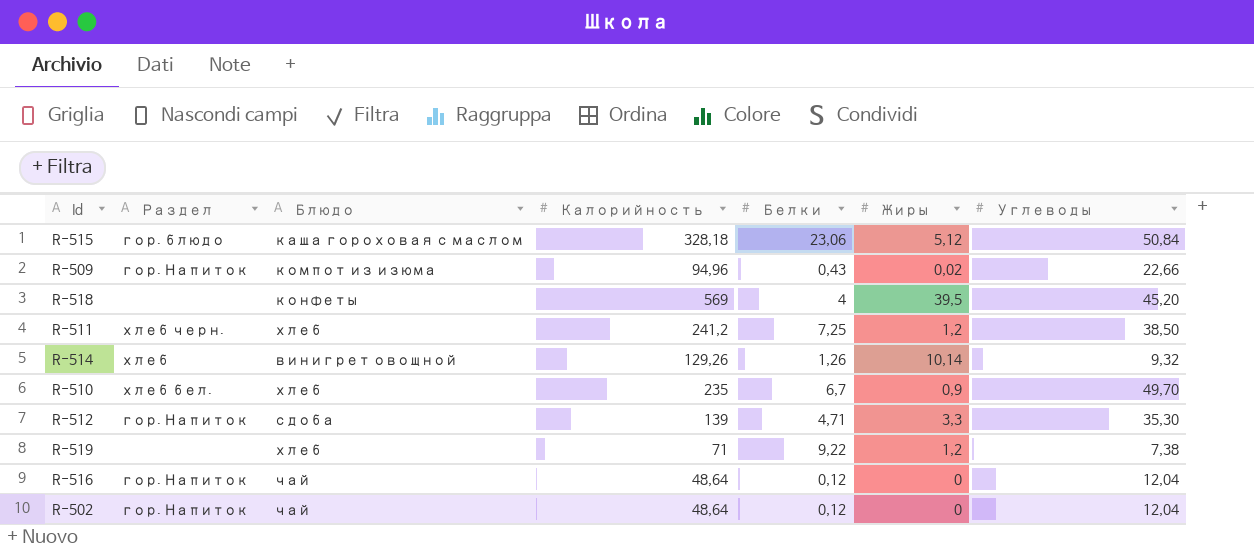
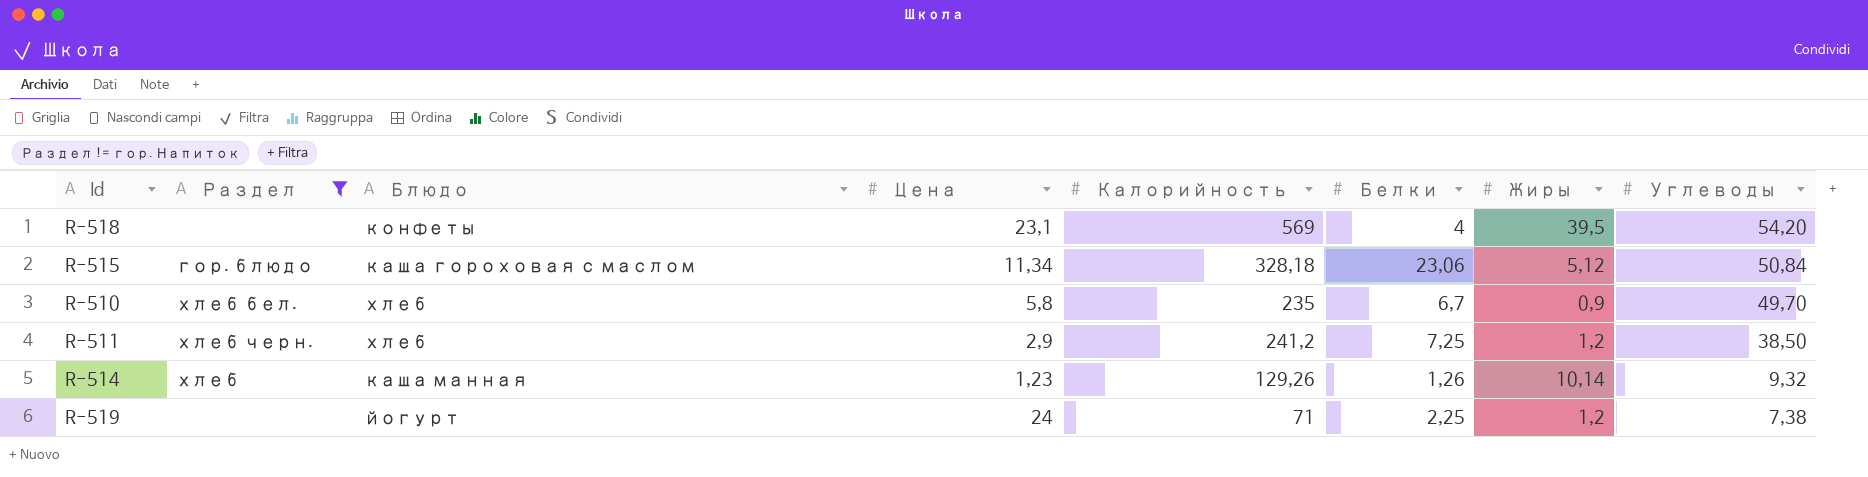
filter: none -> Раздел != гор. Напиток
row order: none -> Углеводы descending
column Цена | position: none -> 4
R-518 | Углеводы: 45,20 -> 54,20
R-514 | Блюдо: винигрет овощной -> каша манная
R-519 | Блюдо: хлеб -> йогурт
R-519 | Белки: 9,22 -> 2,25

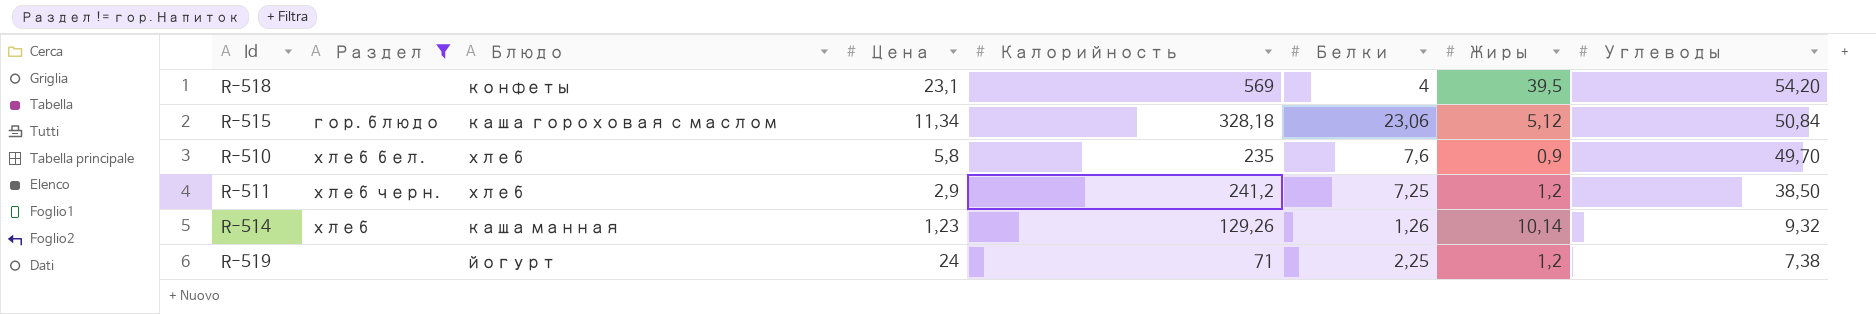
R-510 | Белки: 6,7 -> 7,6

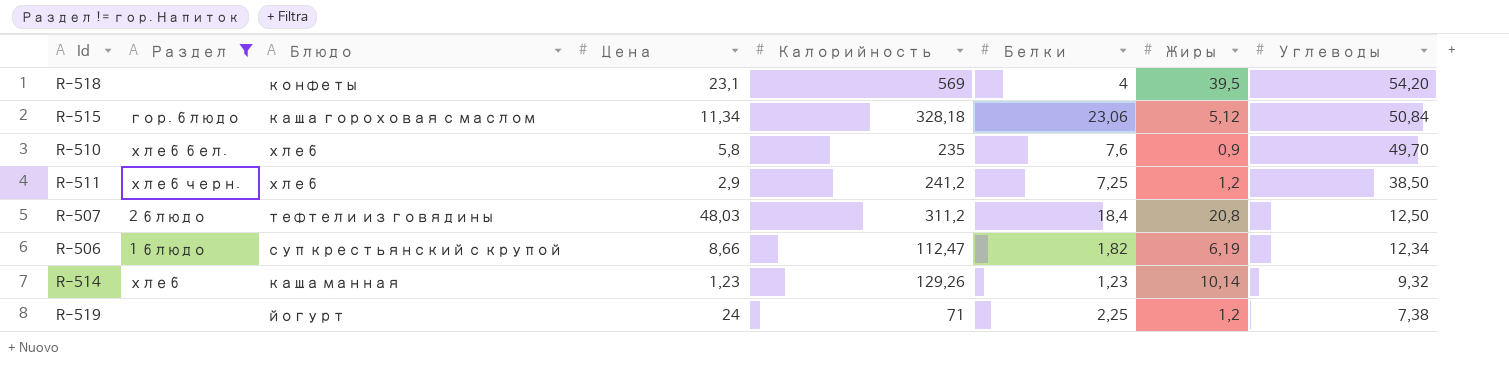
row R-507: none -> 2 блюдо | тефтели из говядины | 48,03 | 311,2 | 18,4 | 20,8 | 12,50
row R-506: none -> 1 блюдо | суп крестьянский с крупой | 8,66 | 112,47 | 1,82 | 6,19 | 12,34
R-514 | Белки: 1,26 -> 1,23

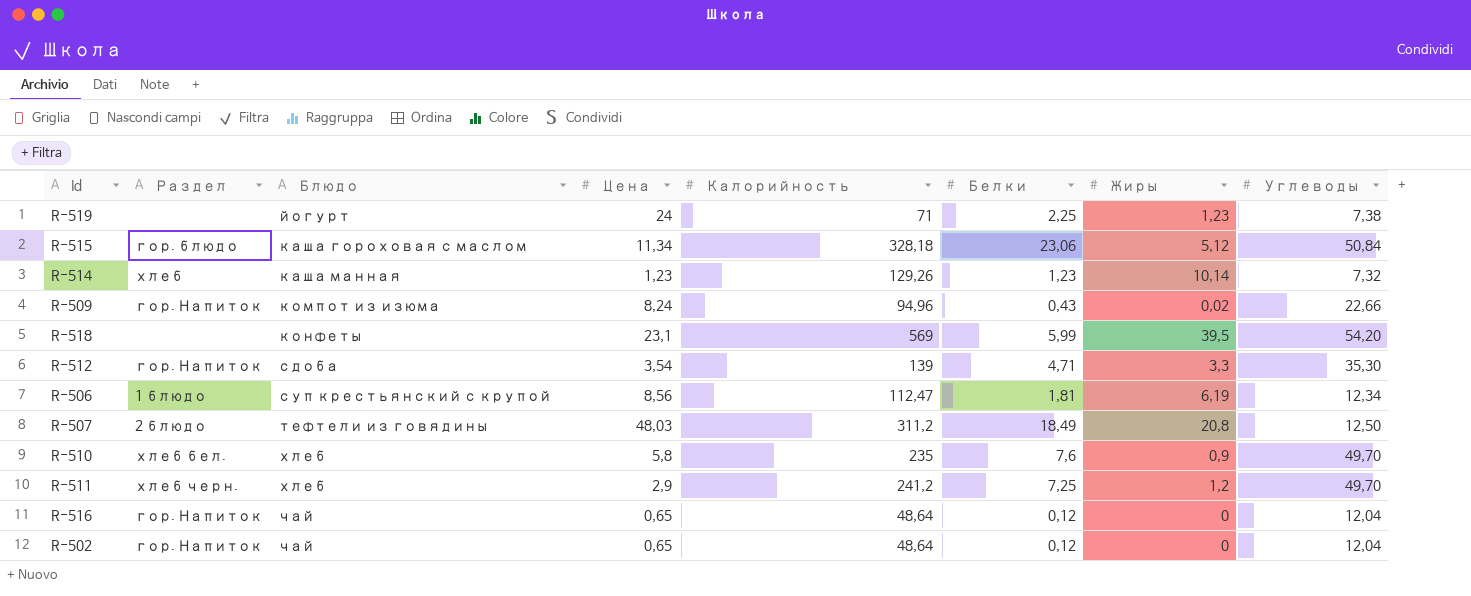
filter: Раздел != гор. Напиток -> none
row order: Углеводы descending -> Блюдо ascending
R-519 | Жиры: 1,2 -> 1,23
R-514 | Углеводы: 9,32 -> 7,32
R-518 | Белки: 4 -> 5,99
R-506 | Цена: 8,66 -> 8,56
R-506 | Белки: 1,82 -> 1,81
R-507 | Белки: 18,4 -> 18,49
R-511 | Углеводы: 38,50 -> 49,70

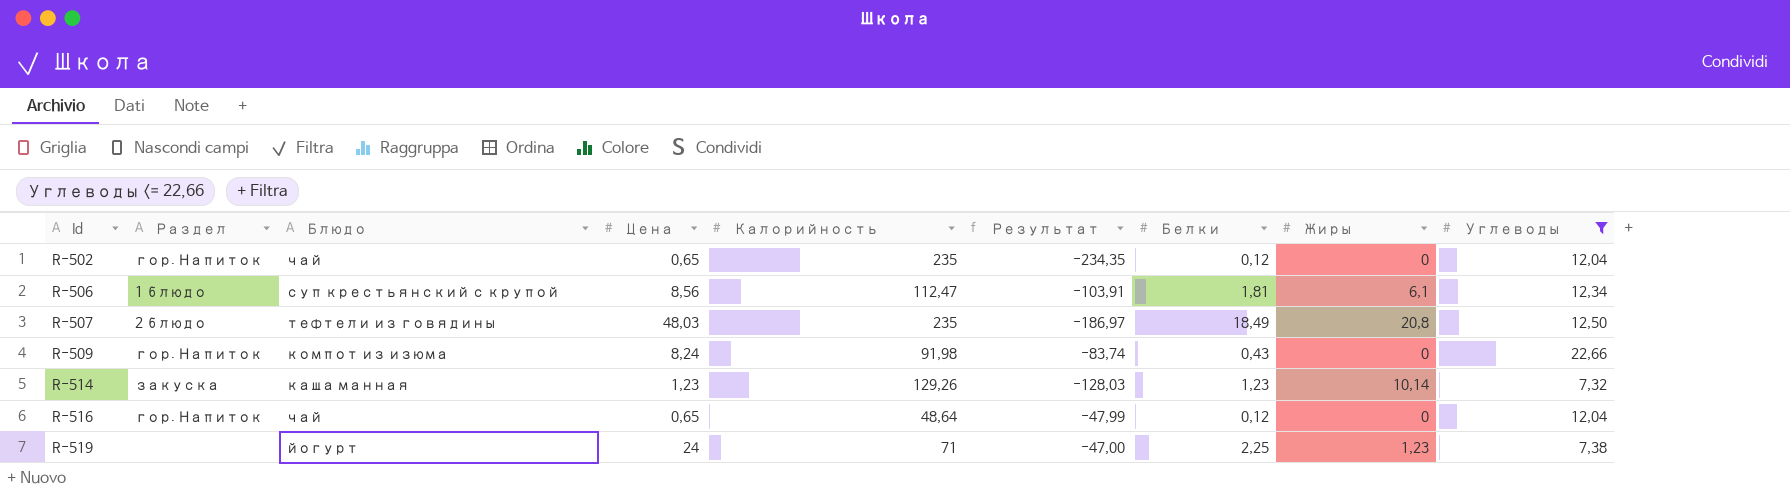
filter: none -> Углеводы <= 22,66
row order: Блюдо ascending -> Id ascending
column Результат | formula: none -> [Цена] - [Калорийность]
R-502 | Калорийность: 48,64 -> 235
R-506 | Жиры: 6,19 -> 6,1
R-507 | Калорийность: 311,2 -> 235
R-509 | Калорийность: 94,96 -> 91,98
R-509 | Жиры: 0,02 -> 0
R-514 | Раздел: хлеб -> закуска

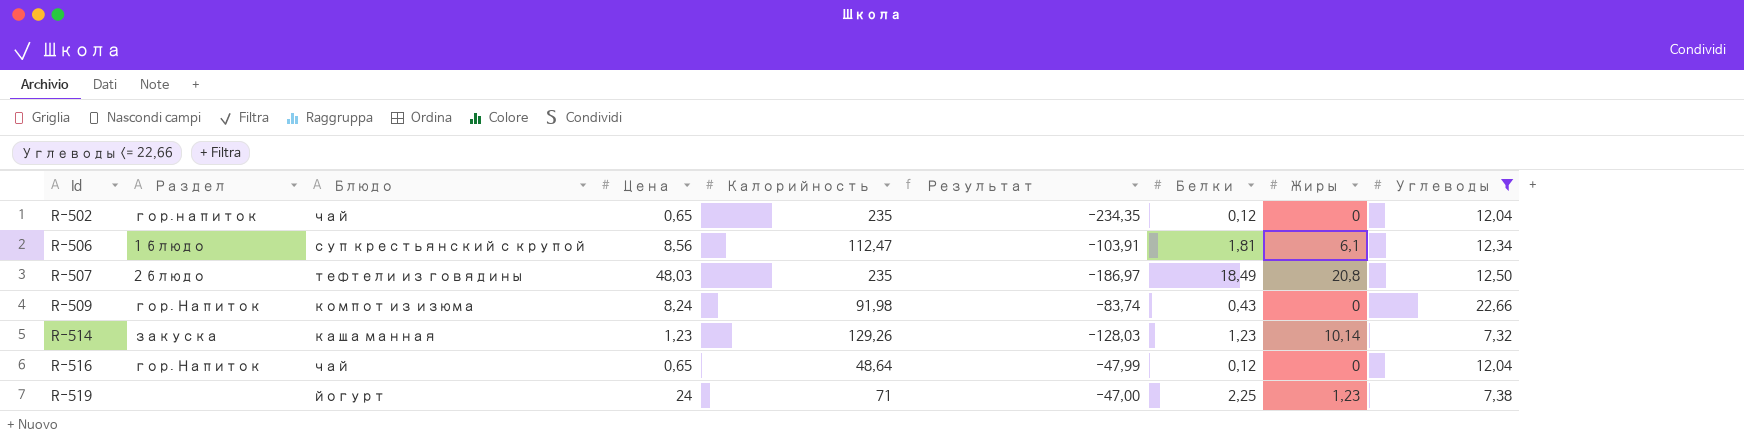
R-502 | Раздел: гор. Напиток -> гор.напиток

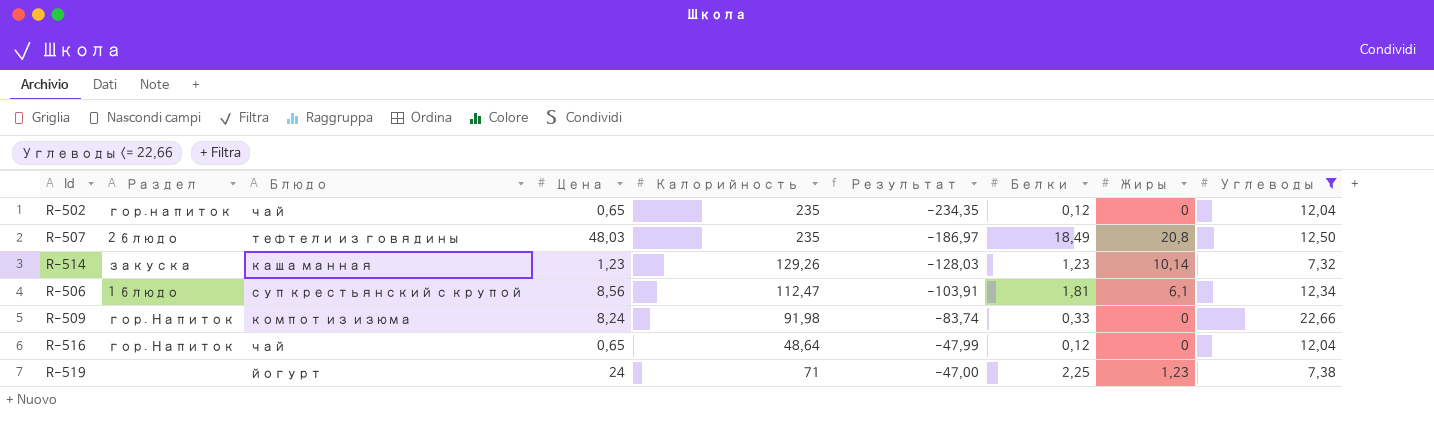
row order: Id ascending -> Результат ascending
R-509 | Белки: 0,43 -> 0,33

